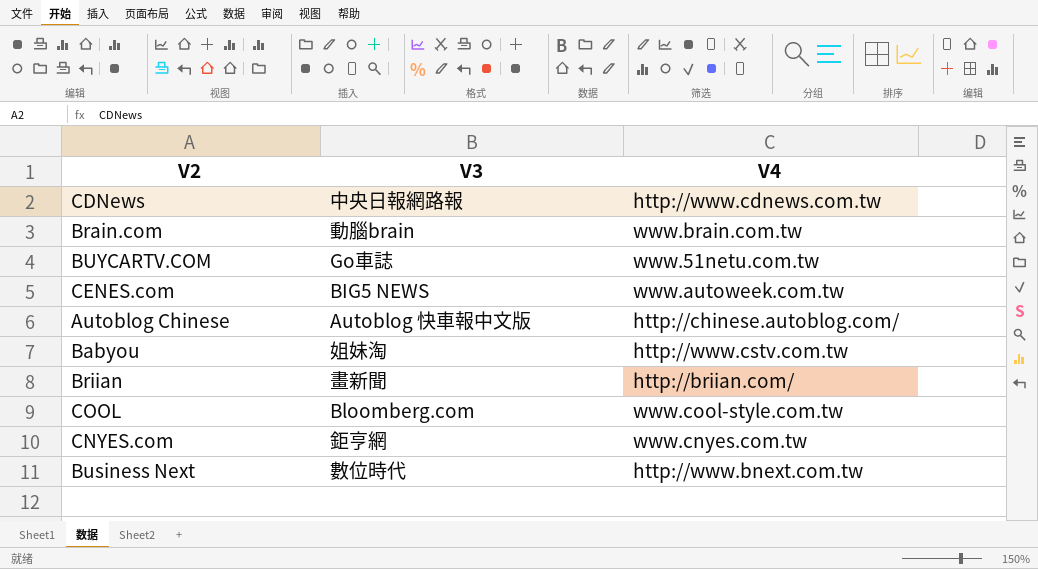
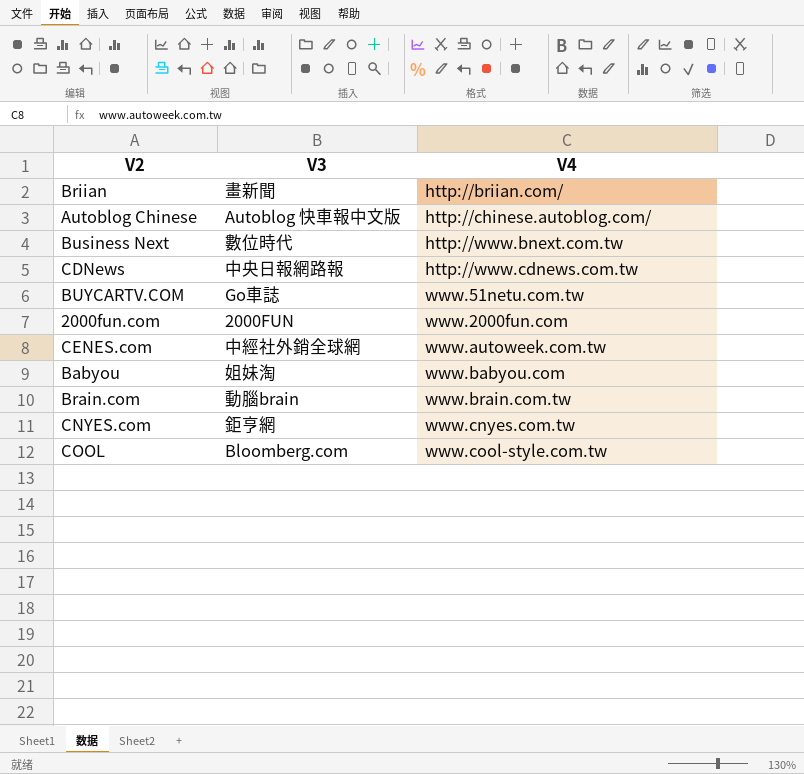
row order: none -> V4 ascending
row 2000fun.com: none -> 2000FUN | www.2000fun.com
CENES.com | V3: BIG5 NEWS -> 中經社外銷全球網
Babyou | V4: http://www.cstv.com.tw -> www.babyou.com

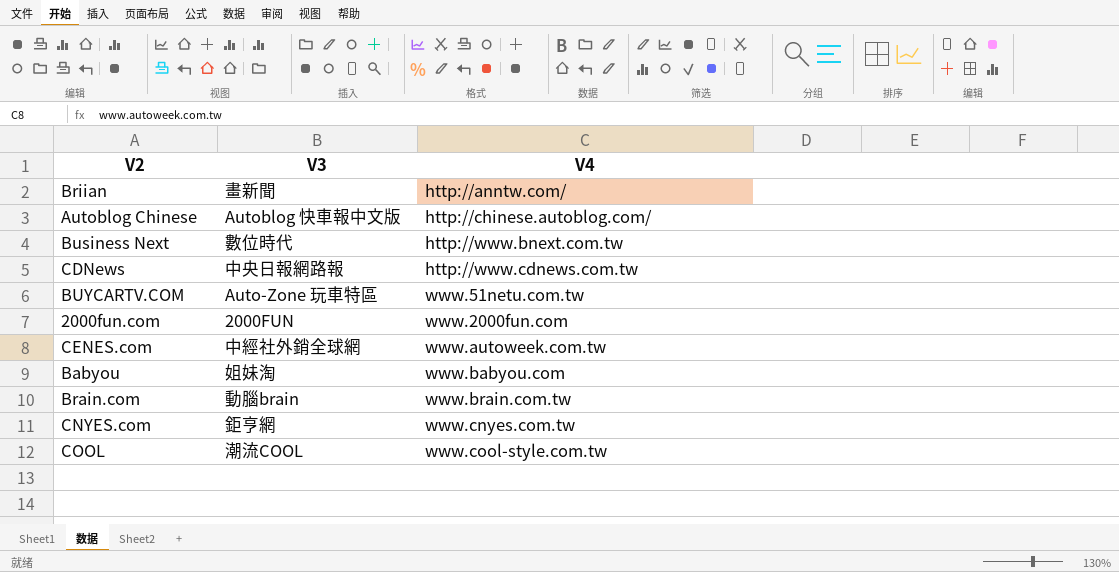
Briian | V4: http://briian.com/ -> http://anntw.com/
BUYCARTV.COM | V3: Go車誌 -> Auto-Zone 玩車特區
COOL | V3: Bloomberg.com -> 潮流COOL

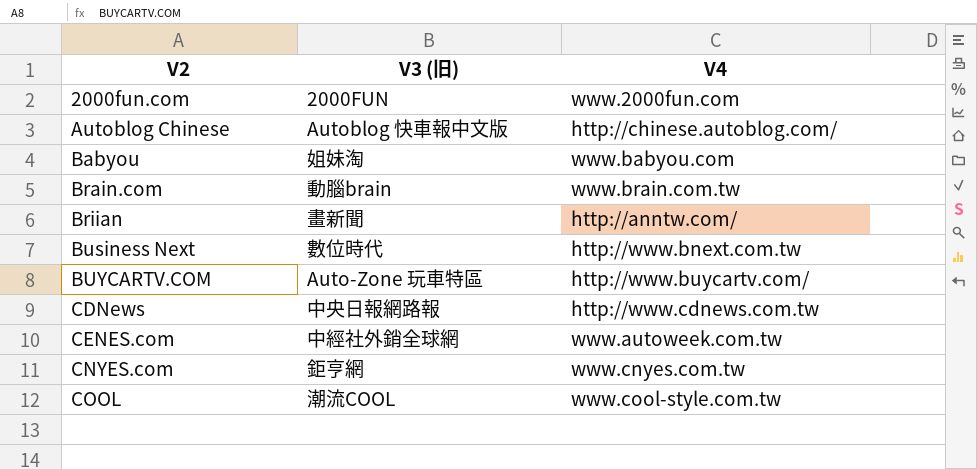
row order: V4 ascending -> V2 ascending
column name: V3 -> V3 (旧)
BUYCARTV.COM | V4: www.51netu.com.tw -> http://www.buycartv.com/

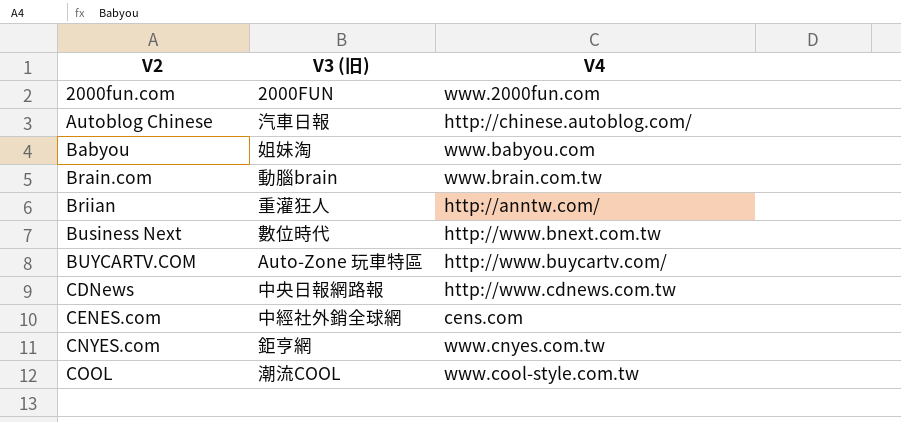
Autoblog Chinese | V3 (旧): Autoblog 快車報中文版 -> 汽車日報
Briian | V3 (旧): 畫新聞 -> 重灌狂人
CENES.com | V4: www.autoweek.com.tw -> cens.com

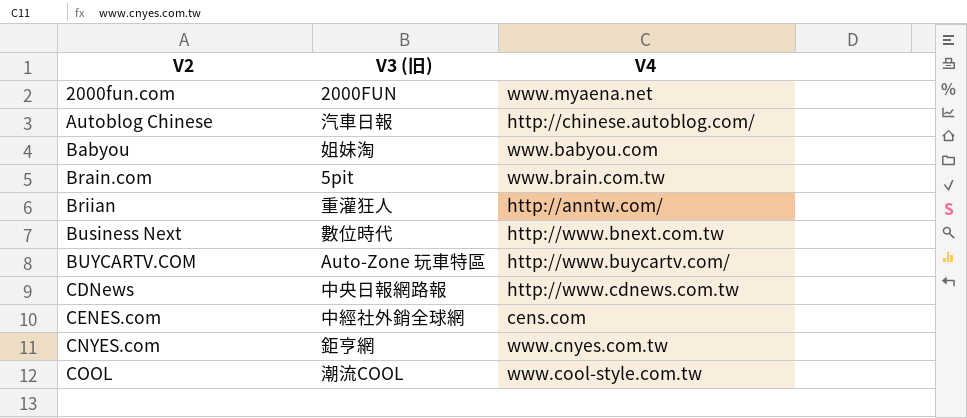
2000fun.com | V4: www.2000fun.com -> www.myaena.net
Brain.com | V3 (旧): 動腦brain -> 5pit

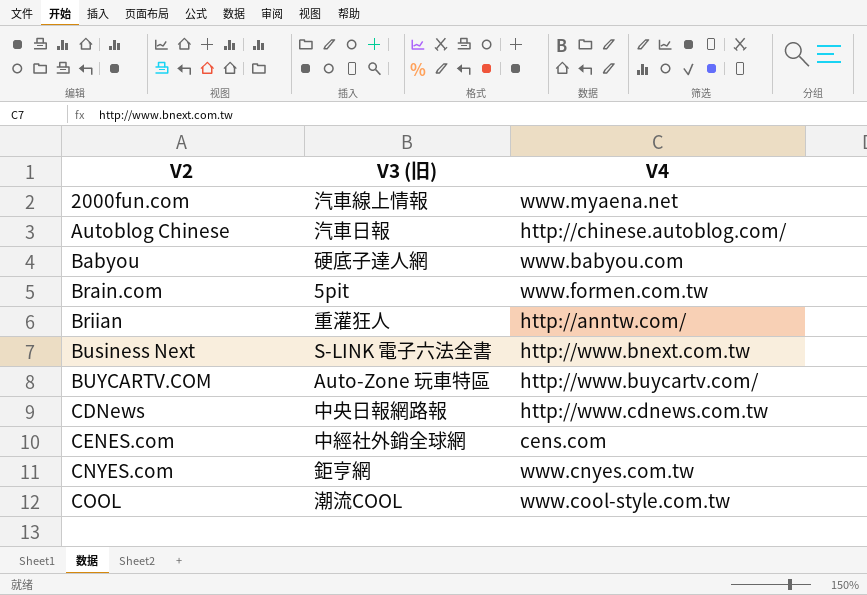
2000fun.com | V3 (旧): 2000FUN -> 汽車線上情報
Babyou | V3 (旧): 姐妹淘 -> 硬底子達人網
Brain.com | V4: www.brain.com.tw -> www.formen.com.tw
Business Next | V3 (旧): 數位時代 -> S-LINK 電子六法全書

